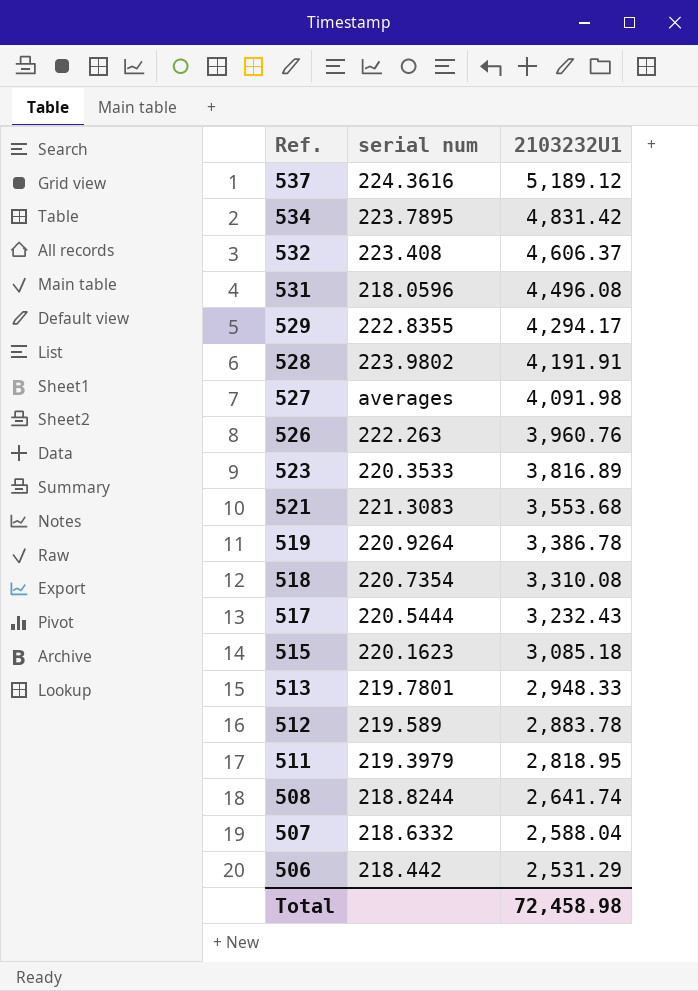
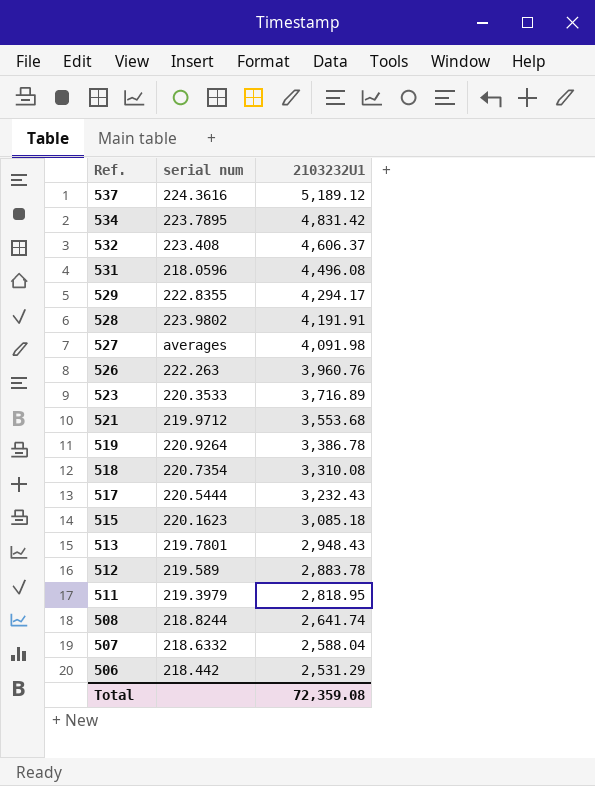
523 | 2103232U1: 3,816.89 -> 3,716.89
521 | serial num: 221.3083 -> 219.9712
513 | 2103232U1: 2,948.33 -> 2,948.43
Total | 2103232U1: 72,458.98 -> 72,359.08

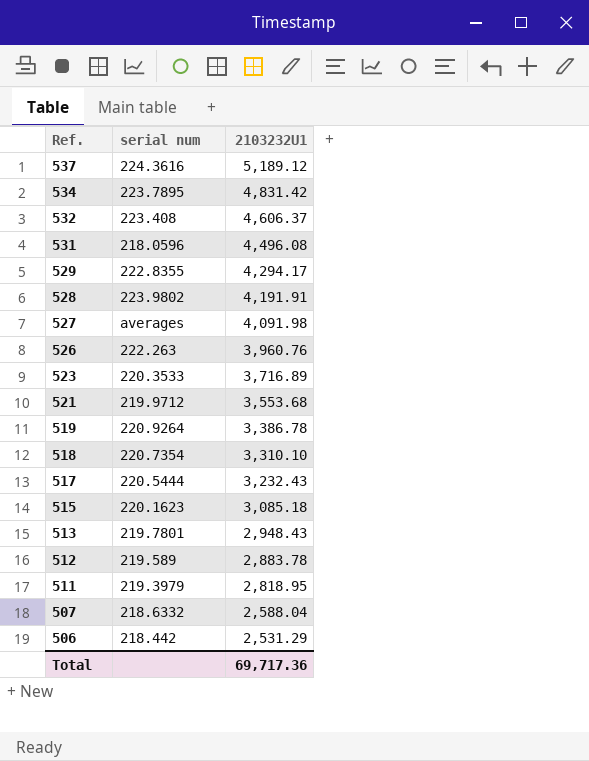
row 508: 218.8244 | 2,641.74 -> none
518 | 2103232U1: 3,310.08 -> 3,310.10
Total | 2103232U1: 72,359.08 -> 69,717.36

